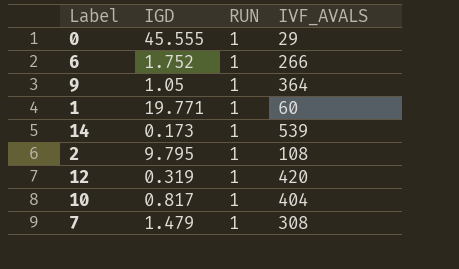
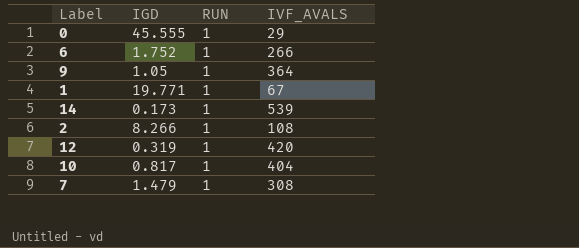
1 | IVF_AVALS: 60 -> 67
2 | IGD: 9.795 -> 8.266

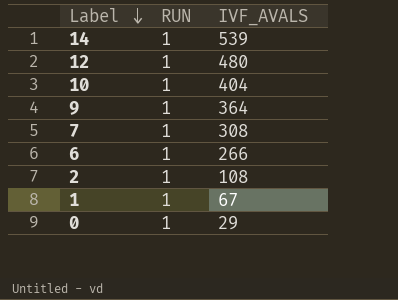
row order: none -> Label descending
column IGD | position: 2 -> none
12 | IVF_AVALS: 420 -> 480

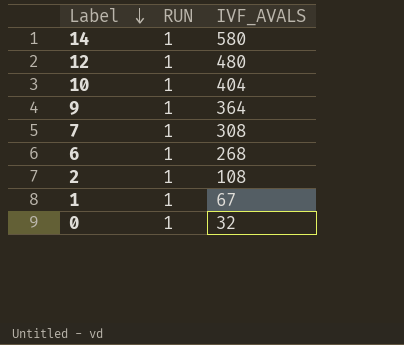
14 | IVF_AVALS: 539 -> 580
6 | IVF_AVALS: 266 -> 268
0 | IVF_AVALS: 29 -> 32

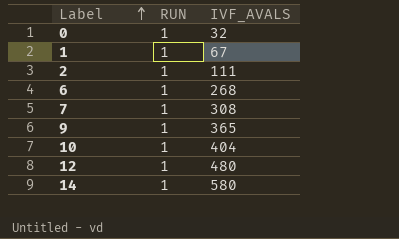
row order: Label descending -> Label ascending
2 | IVF_AVALS: 108 -> 111
9 | IVF_AVALS: 364 -> 365

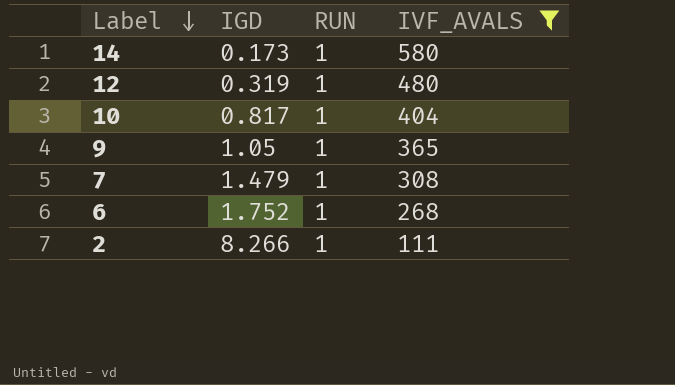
filter: none -> IVF_AVALS >= 111
row order: Label ascending -> Label descending
column IGD | position: none -> 2

